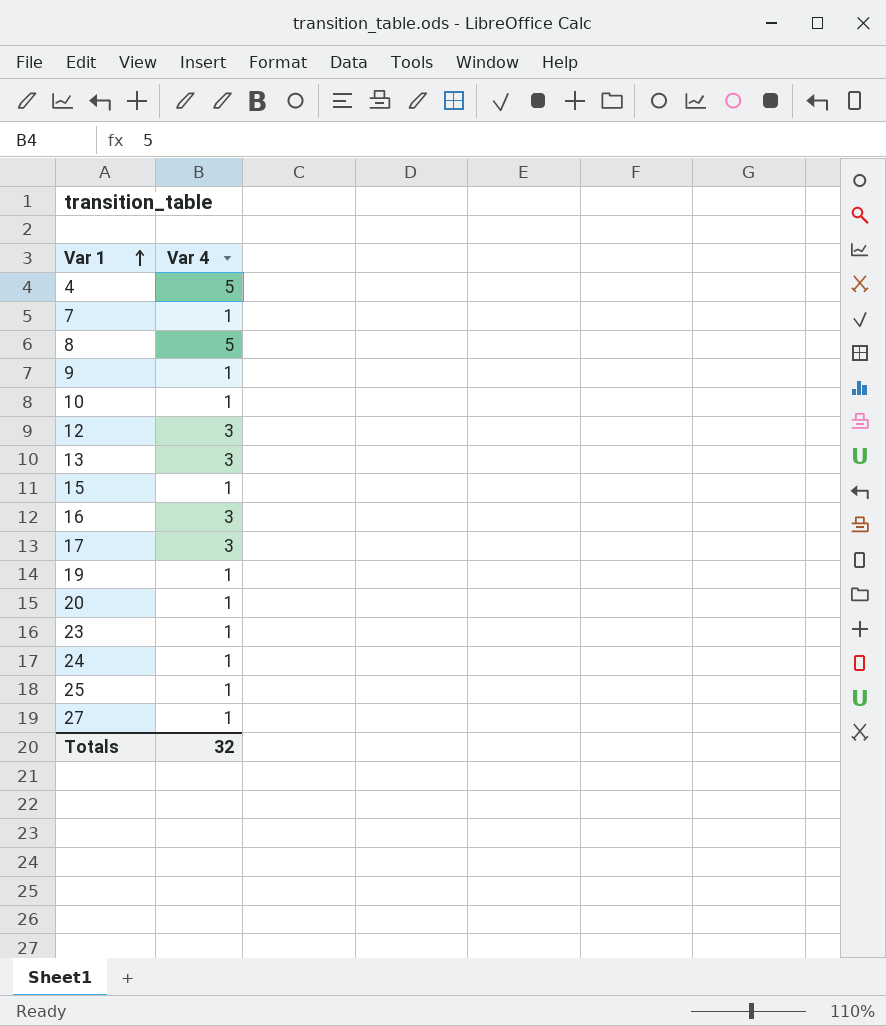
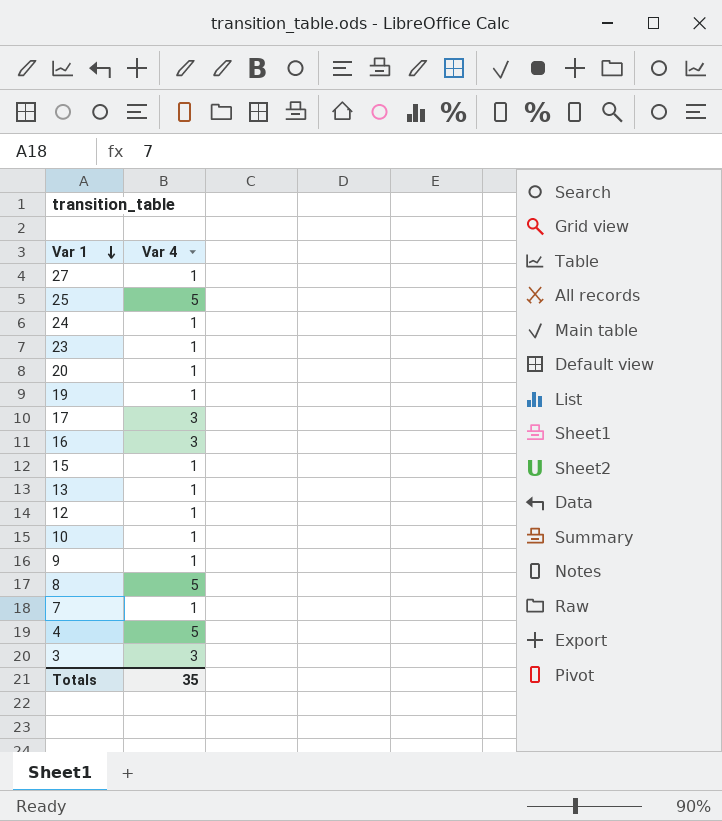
row order: Var 1 ascending -> Var 1 descending
25 | Var 4: 1 -> 5
13 | Var 4: 3 -> 1
12 | Var 4: 3 -> 1
row 3: none -> 3
Totals | Var 4: 32 -> 35

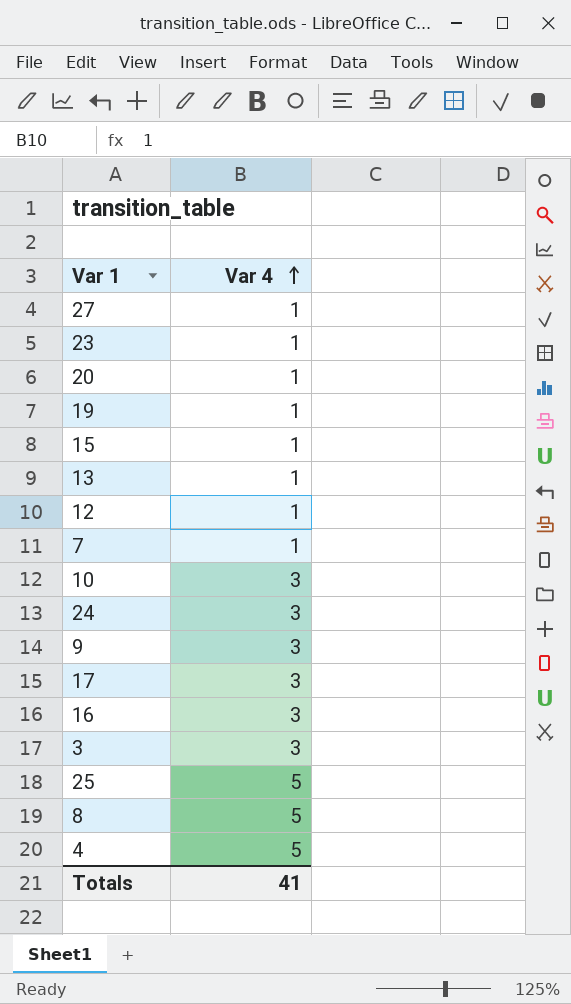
row order: Var 1 descending -> Var 4 ascending
10 | Var 4: 1 -> 3
24 | Var 4: 1 -> 3
9 | Var 4: 1 -> 3
Totals | Var 4: 35 -> 41

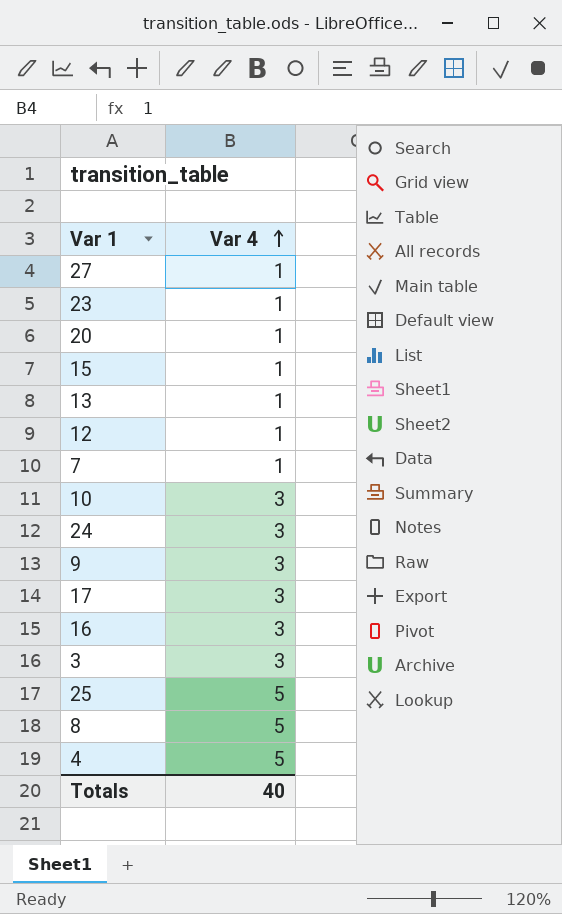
row 19: 1 -> none
Totals | Var 4: 41 -> 40

